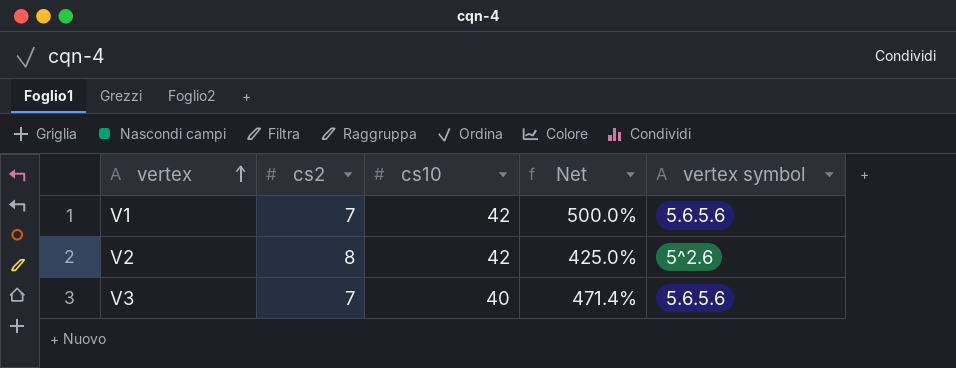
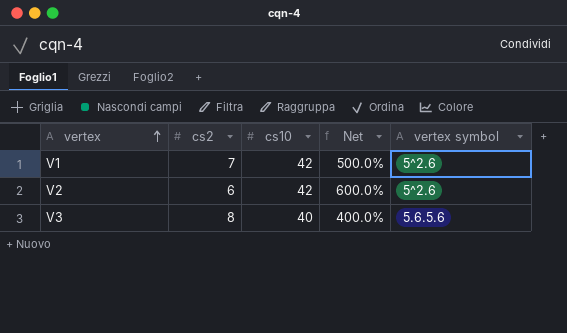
V1 | vertex symbol: 5.6.5.6 -> 5^2.6
V2 | cs2: 8 -> 6
V2 | Net: 425.0% -> 600.0%
V3 | cs2: 7 -> 8
V3 | Net: 471.4% -> 400.0%

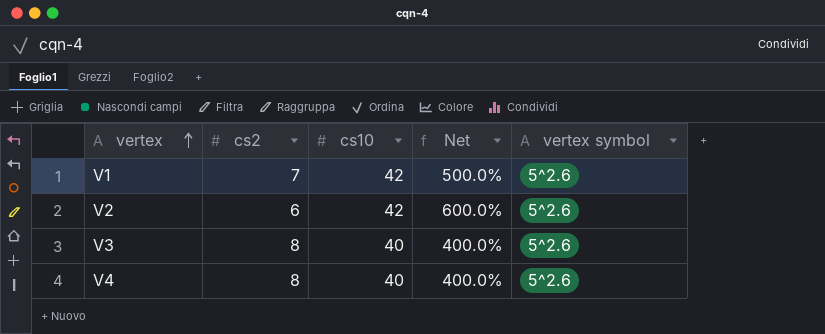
V3 | vertex symbol: 5.6.5.6 -> 5^2.6
row V4: none -> 8 | 40 | 400.0% | 5^2.6

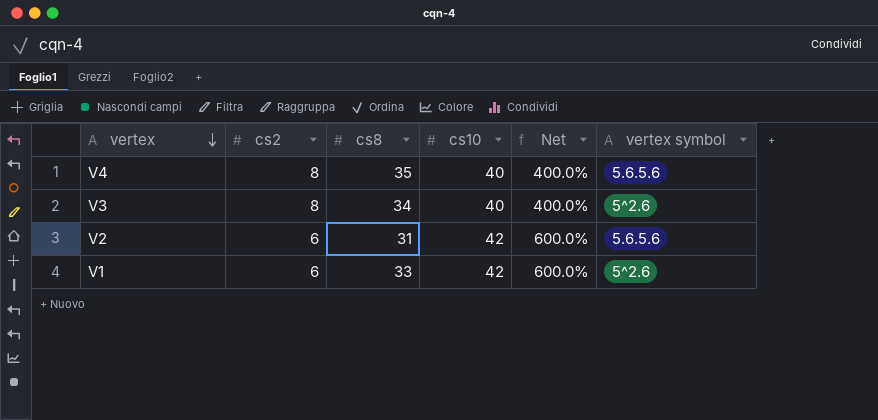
row order: vertex ascending -> vertex descending
column cs8 | position: none -> 3
V4 | vertex symbol: 5^2.6 -> 5.6.5.6
V2 | vertex symbol: 5^2.6 -> 5.6.5.6
V1 | cs2: 7 -> 6
V1 | Net: 500.0% -> 600.0%

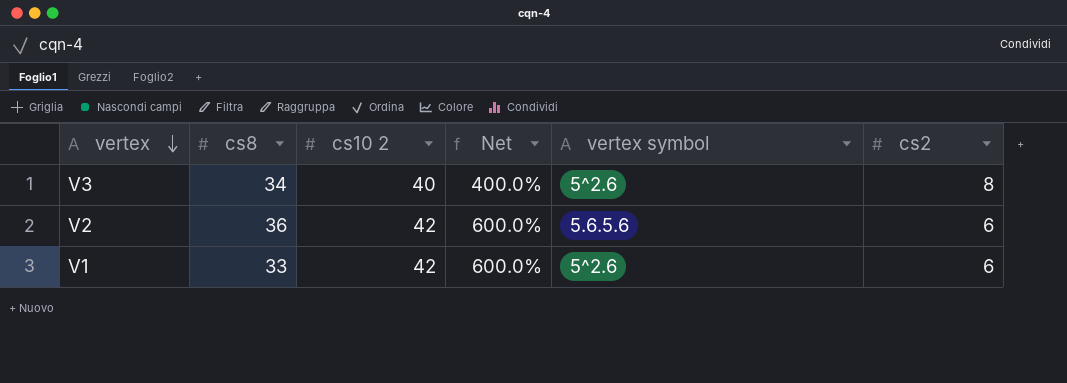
column name: cs10 -> cs10 2
column cs2 | position: 2 -> 6
row V4: 8 | 35 | 40 | 400.0% | 5.6.5.6 -> none
V2 | cs8: 31 -> 36

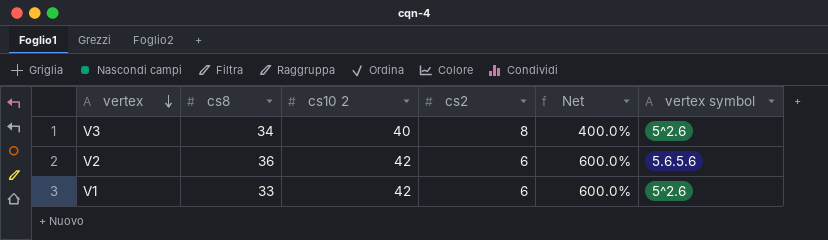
column cs2 | position: 6 -> 4

